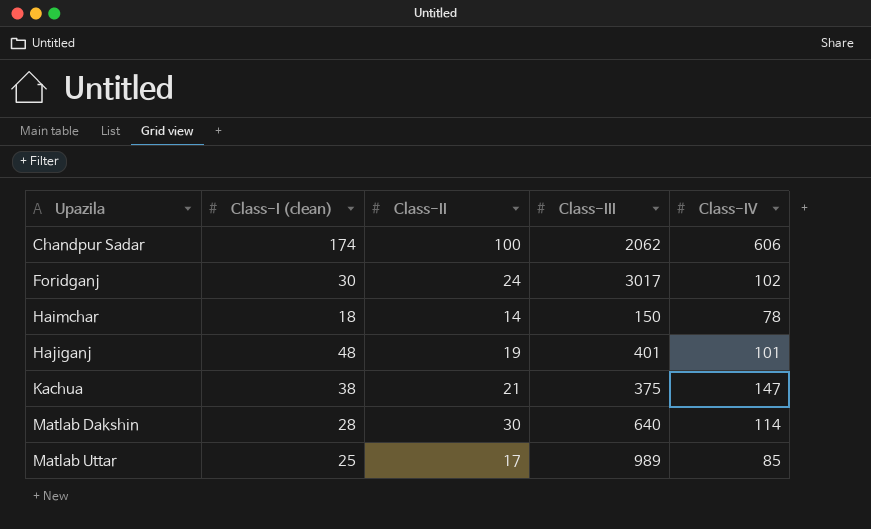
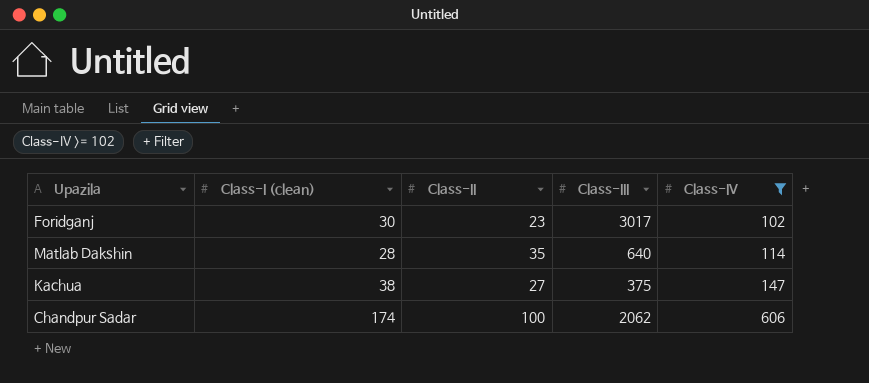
filter: none -> Class-IV >= 102
row order: Upazila ascending -> Class-IV ascending
Foridganj | Class-II: 24 -> 23
Matlab Dakshin | Class-II: 30 -> 35
Kachua | Class-II: 21 -> 27

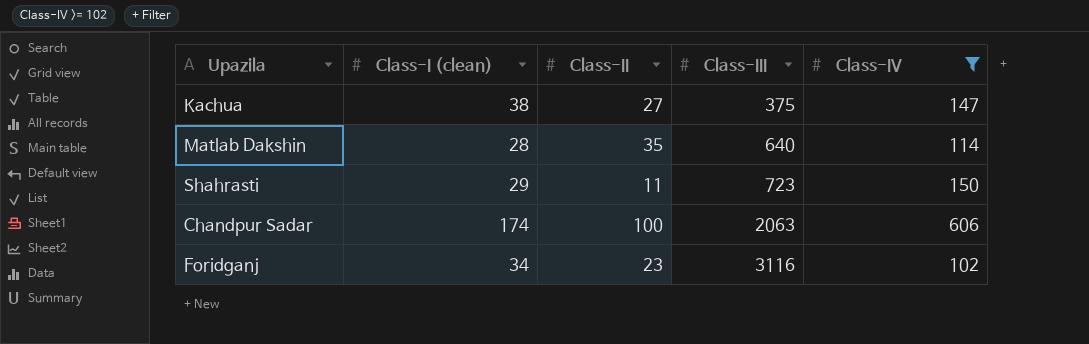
row order: Class-IV ascending -> Class-III ascending
row Shahrasti: none -> 29 | 11 | 723 | 150
Chandpur Sadar | Class-III: 2062 -> 2063
Foridganj | Class-I (clean): 30 -> 34
Foridganj | Class-III: 3017 -> 3116

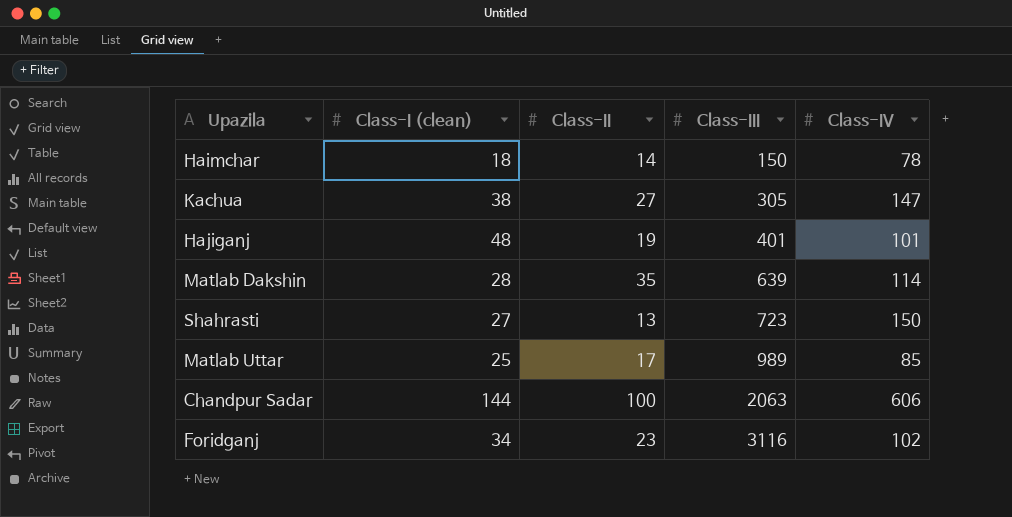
filter: Class-IV >= 102 -> none
Kachua | Class-III: 375 -> 305
Matlab Dakshin | Class-III: 640 -> 639
Shahrasti | Class-I (clean): 29 -> 27
Shahrasti | Class-II: 11 -> 13
Chandpur Sadar | Class-I (clean): 174 -> 144

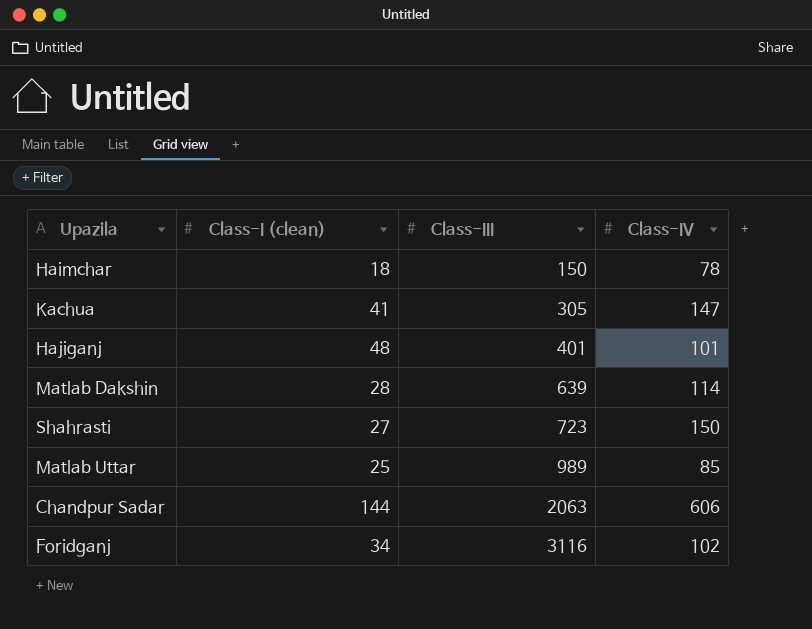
column Class-II | position: 3 -> none
Kachua | Class-I (clean): 38 -> 41

